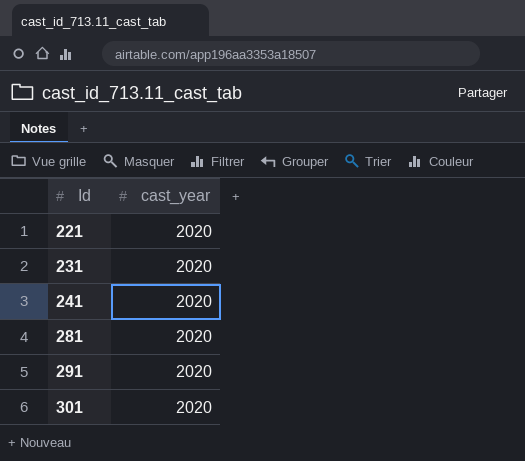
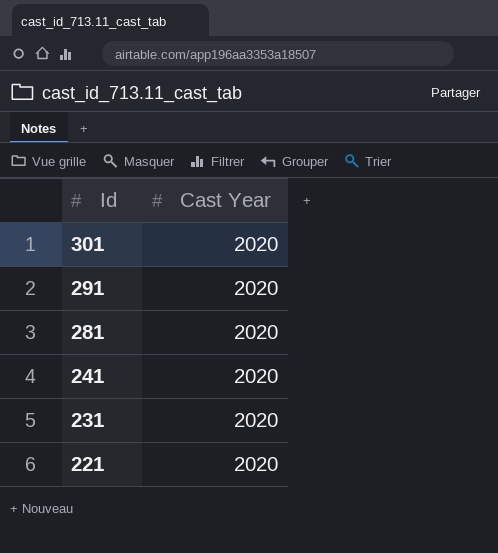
row order: Id ascending -> Id descending
column name: cast_year -> Cast Year

